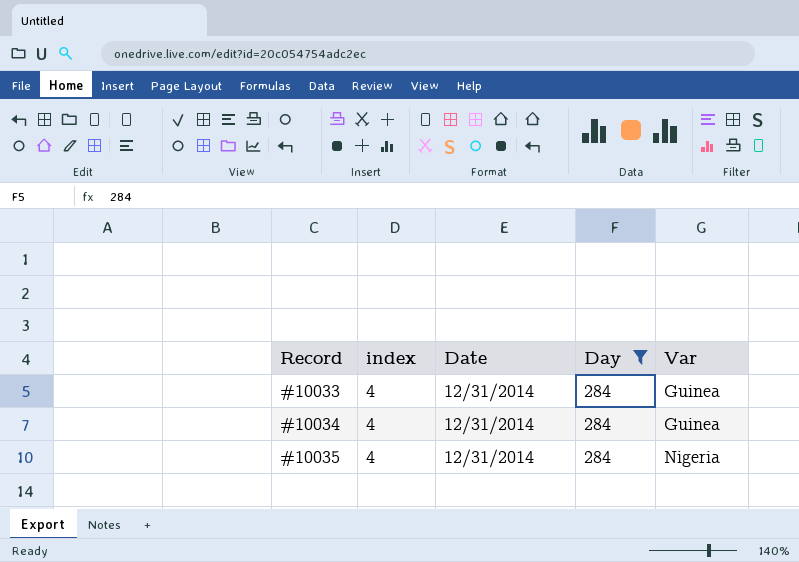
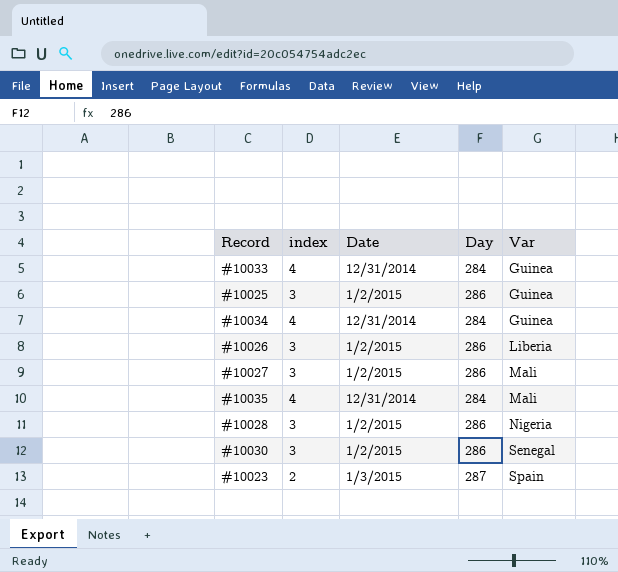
filter: Day = 284 -> none
#10035 | Var: Nigeria -> Mali

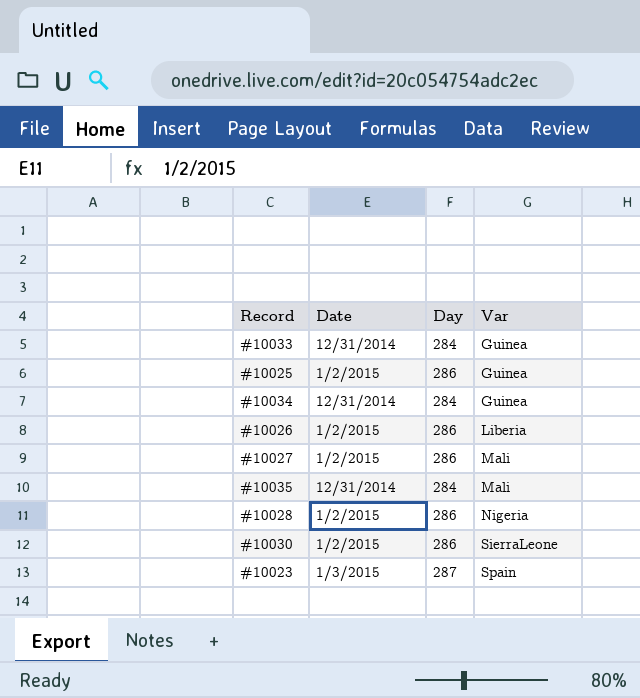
column index | position: 2 -> none
#10030 | Var: Senegal -> SierraLeone

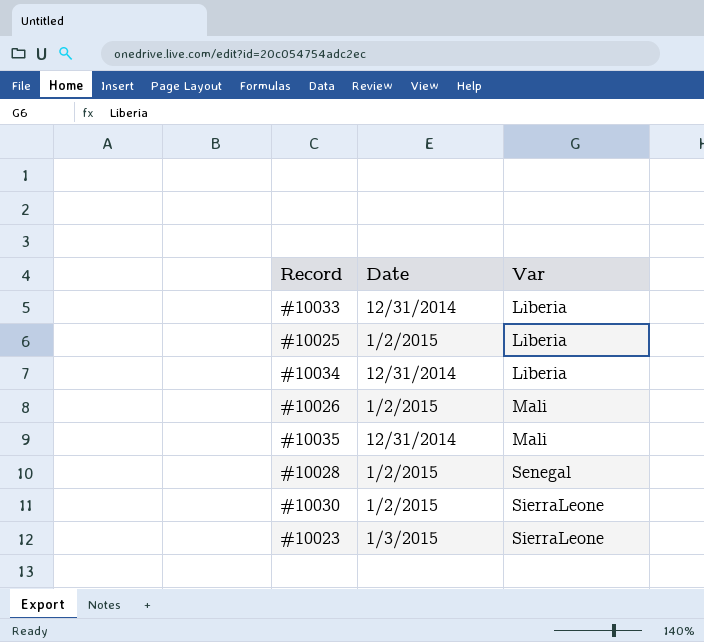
column Day | position: 3 -> none
row #10027: 1/2/2015 | 286 | Mali -> none
#10033 | Var: Guinea -> Liberia
#10025 | Var: Guinea -> Liberia
#10034 | Var: Guinea -> Liberia
#10026 | Var: Liberia -> Mali
#10028 | Var: Nigeria -> Senegal
#10023 | Var: Spain -> SierraLeone

